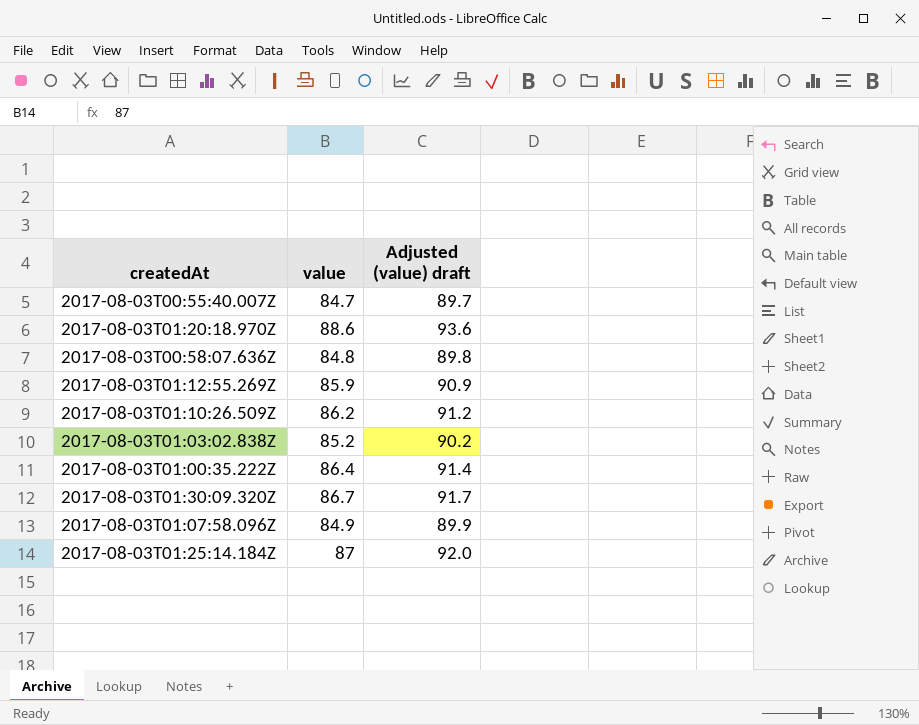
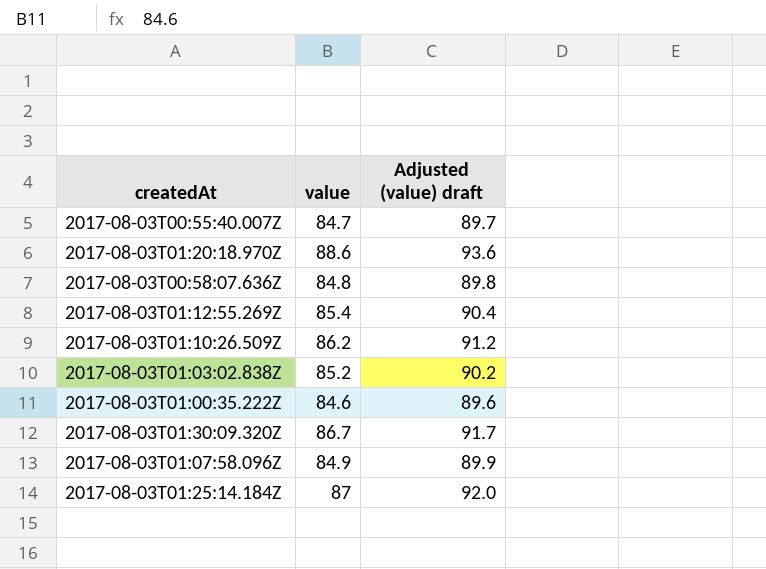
2017-08-03T01:12:55.269Z | value: 85.9 -> 85.4
2017-08-03T01:12:55.269Z | Adjusted (value) draft: 90.9 -> 90.4
2017-08-03T01:00:35.222Z | value: 86.4 -> 84.6
2017-08-03T01:00:35.222Z | Adjusted (value) draft: 91.4 -> 89.6

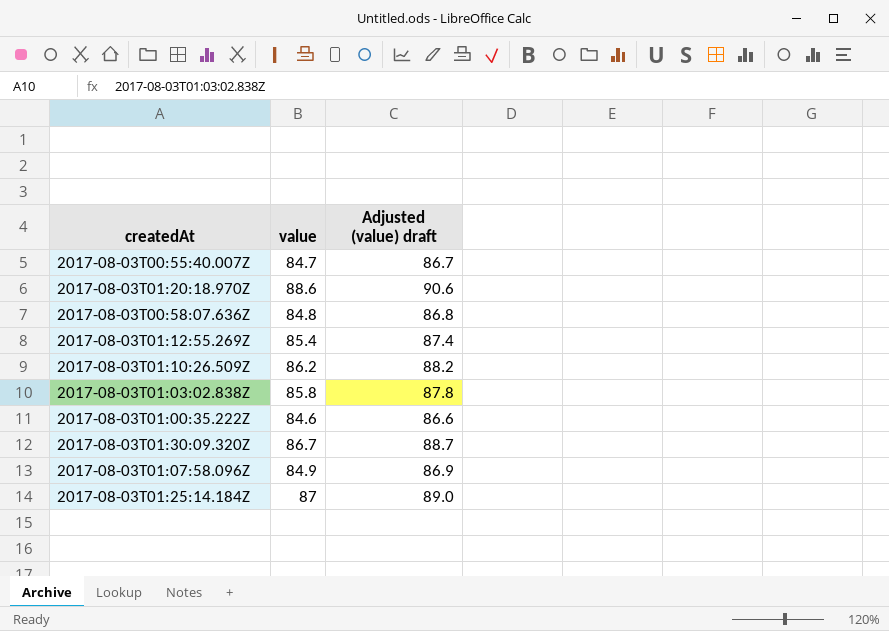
column Adjusted (value) draft | formula: [value] + 5 -> [value] + 2
2017-08-03T01:03:02.838Z | value: 85.2 -> 85.8

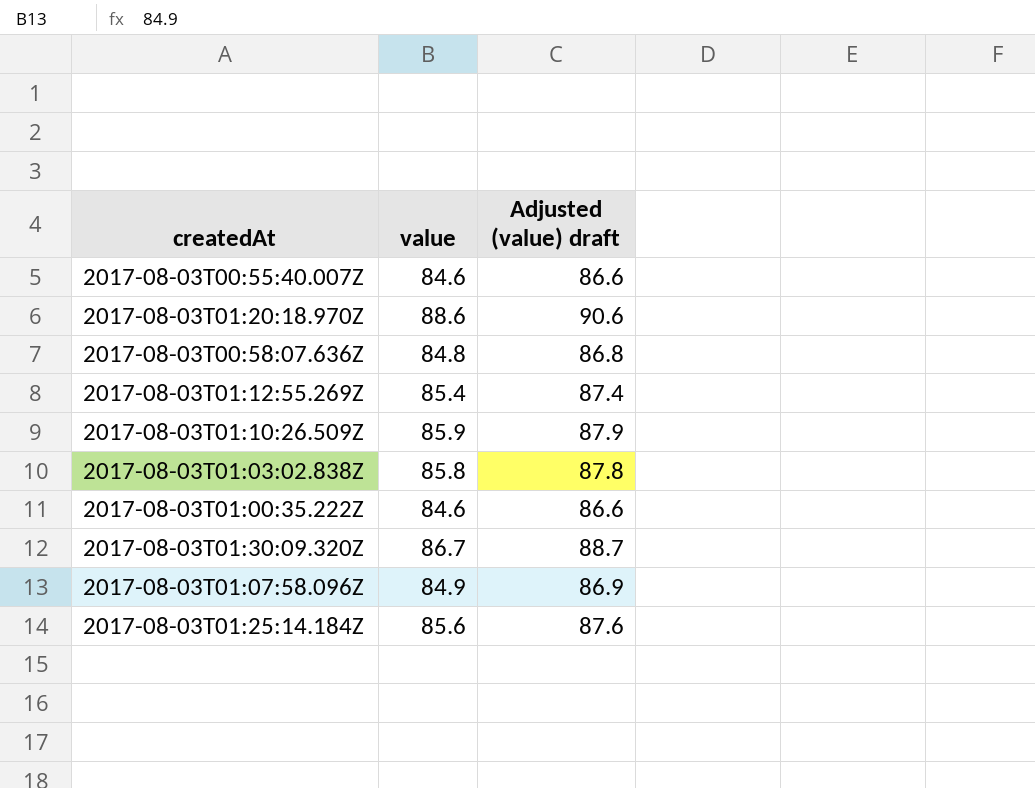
2017-08-03T00:55:40.007Z | value: 84.7 -> 84.6
2017-08-03T00:55:40.007Z | Adjusted (value) draft: 86.7 -> 86.6
2017-08-03T01:10:26.509Z | value: 86.2 -> 85.9
2017-08-03T01:10:26.509Z | Adjusted (value) draft: 88.2 -> 87.9
2017-08-03T01:25:14.184Z | value: 87 -> 85.6
2017-08-03T01:25:14.184Z | Adjusted (value) draft: 89.0 -> 87.6

